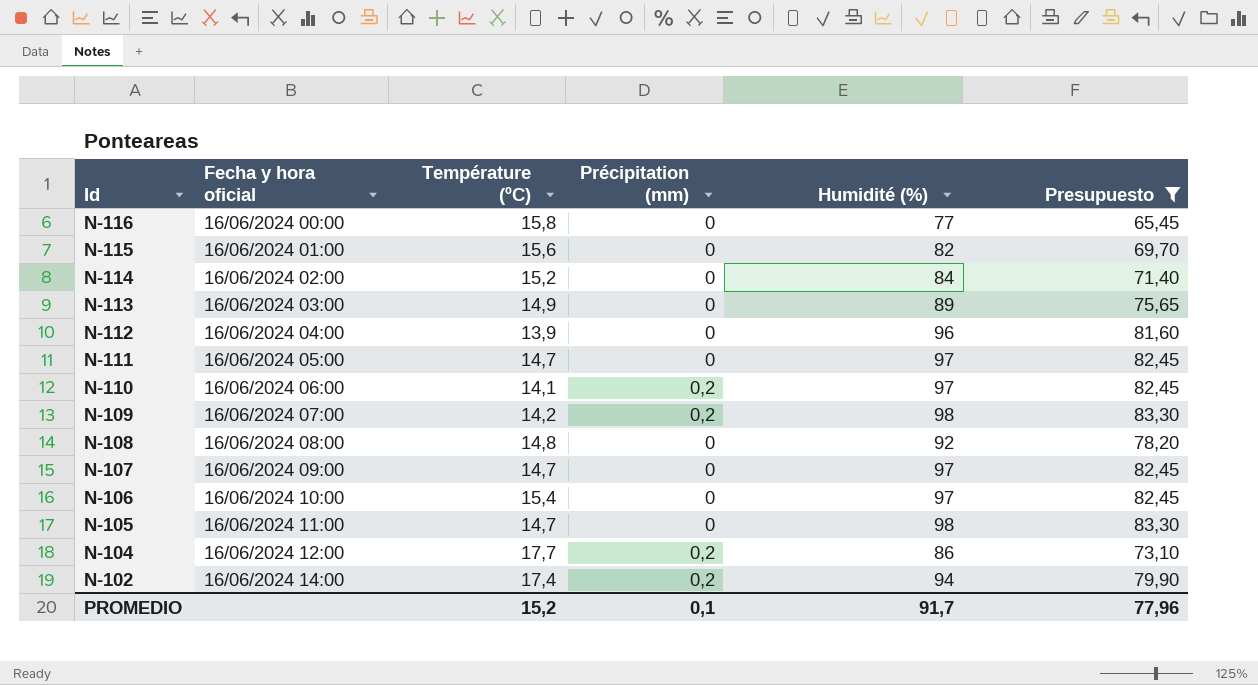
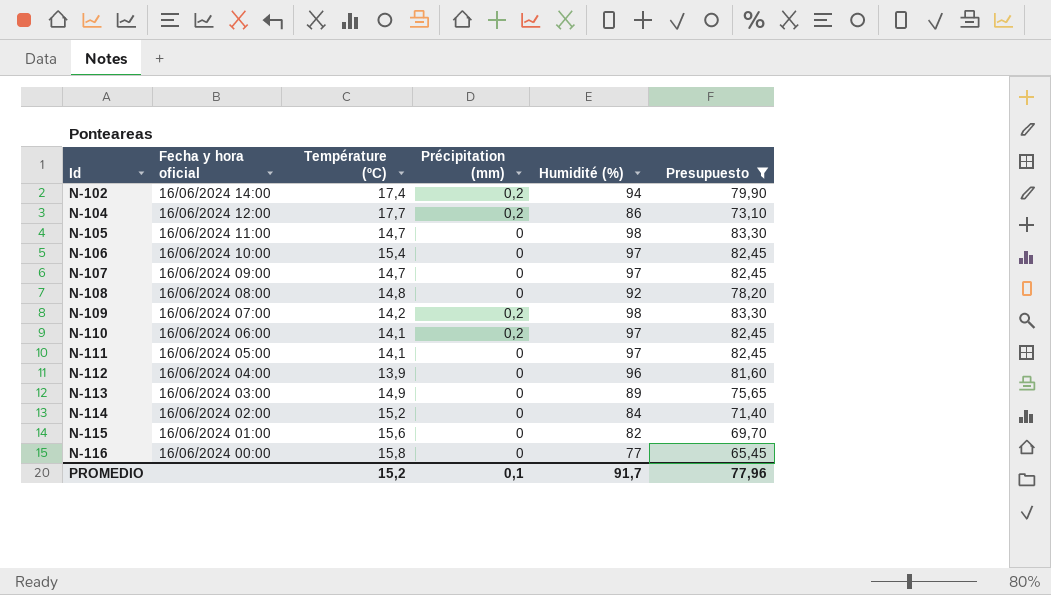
row order: Id descending -> Id ascending
N-111 | Température (ºC): 14,7 -> 14,1

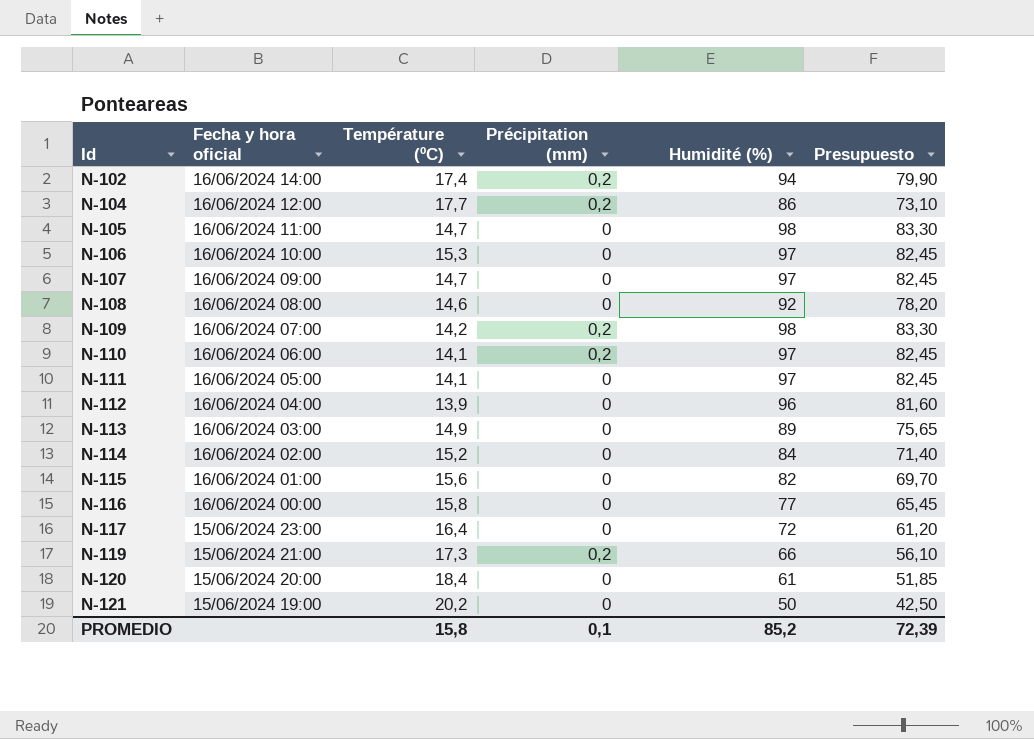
filter: Presupuesto >= 65,45 -> none
N-106 | Température (ºC): 15,4 -> 15,3
N-108 | Température (ºC): 14,8 -> 14,6
PROMEDIO | Température (ºC): 15,2 -> 15,8
PROMEDIO | Humidité (%): 91,7 -> 85,2
PROMEDIO | Presupuesto: 77,96 -> 72,39

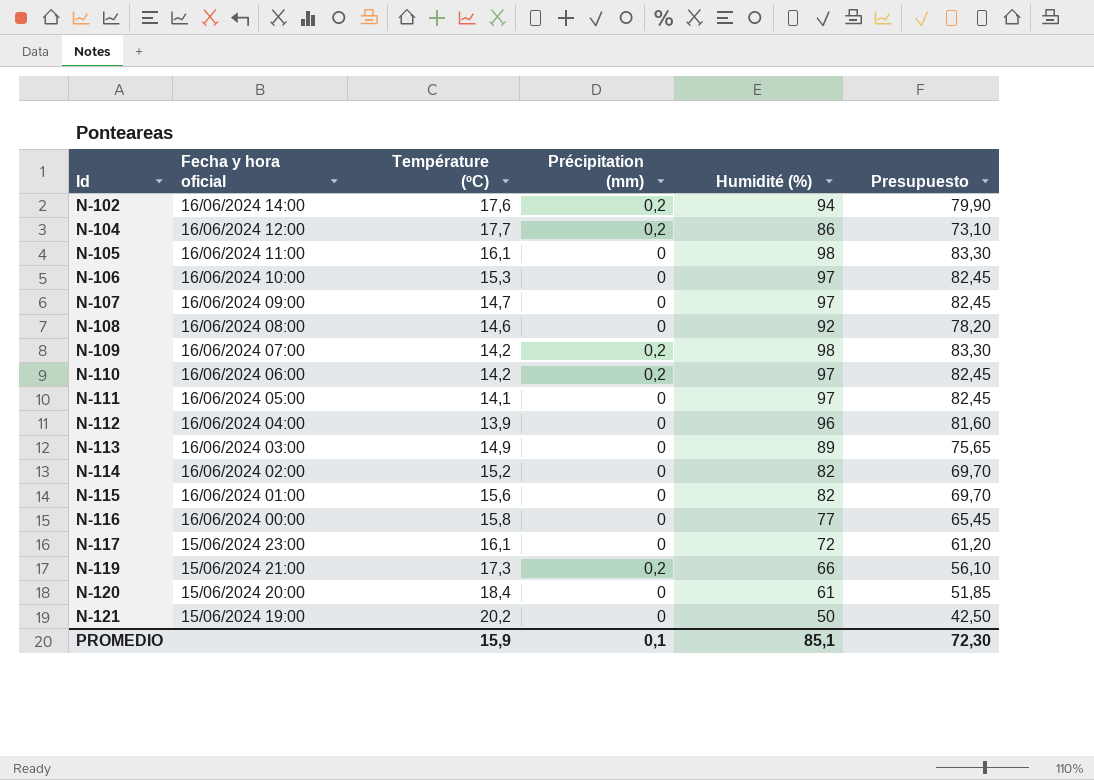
N-102 | Température (ºC): 17,4 -> 17,6
N-105 | Température (ºC): 14,7 -> 16,1
N-110 | Température (ºC): 14,1 -> 14,2
N-114 | Humidité (%): 84 -> 82
N-114 | Presupuesto: 71,40 -> 69,70
N-117 | Température (ºC): 16,4 -> 16,1
PROMEDIO | Température (ºC): 15,8 -> 15,9
PROMEDIO | Humidité (%): 85,2 -> 85,1
PROMEDIO | Presupuesto: 72,39 -> 72,30

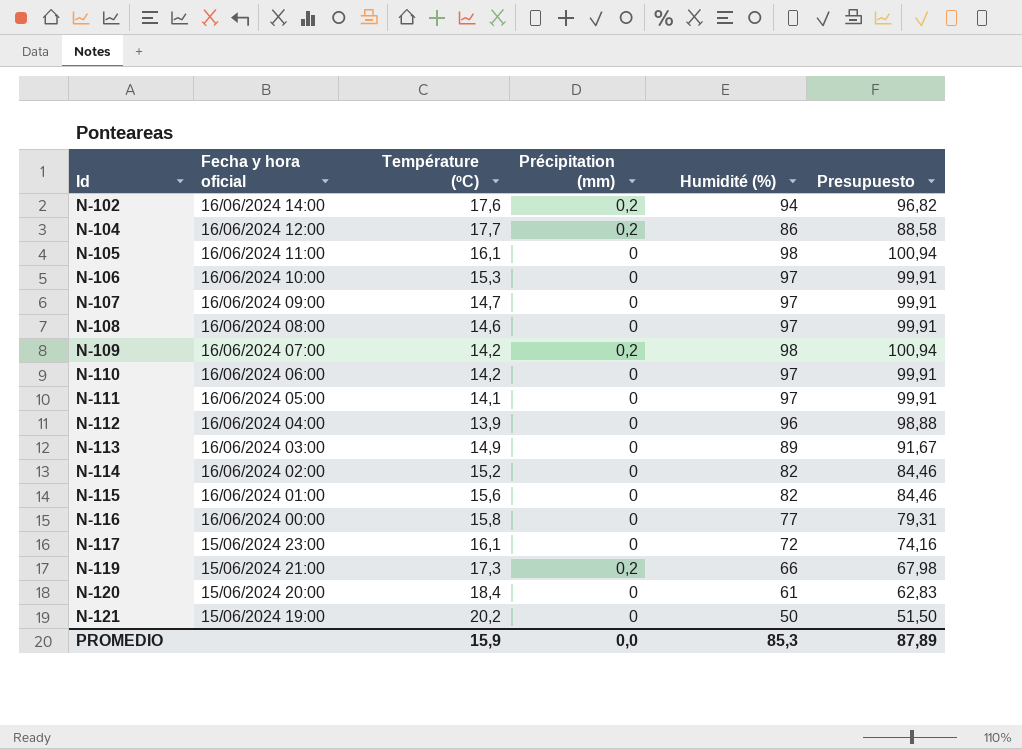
column Presupuesto | formula: [Humidité (%)] * 0,85 -> [Humidité (%)] * 1,03
N-108 | Humidité (%): 92 -> 97
N-110 | Précipitation (mm): 0,2 -> 0
PROMEDIO | Précipitation (mm): 0,1 -> 0,0
PROMEDIO | Humidité (%): 85,1 -> 85,3
PROMEDIO | Presupuesto: 72,30 -> 87,89

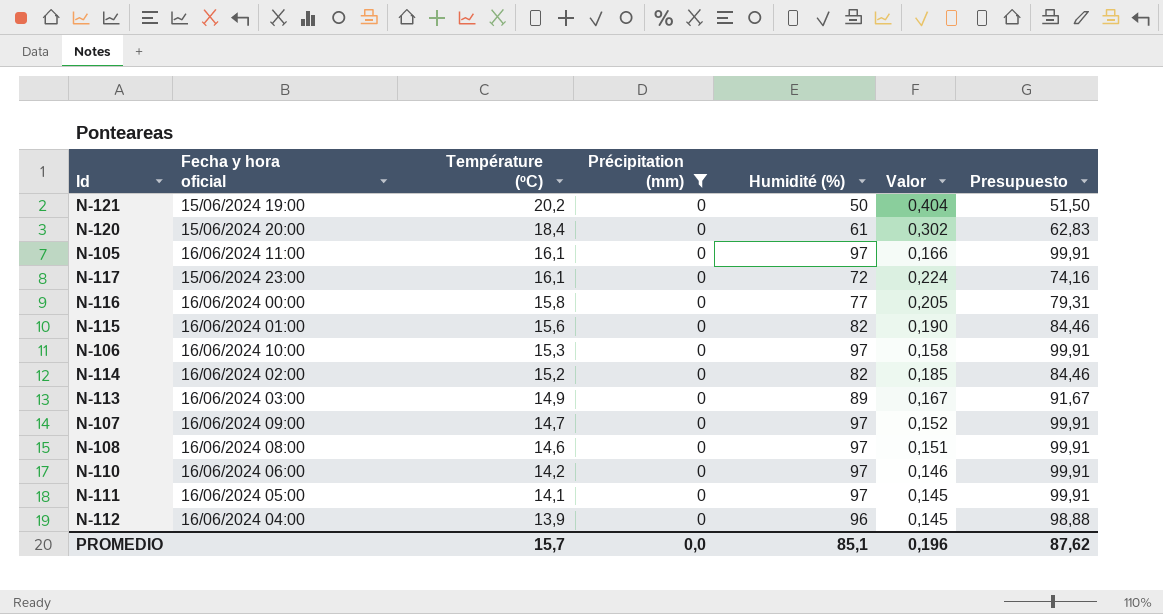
filter: none -> Précipitation (mm) = 0
row order: Id ascending -> Température (ºC) descending
column Valor | formula: none -> [Température (ºC)] / [Humidité (%)]
N-105 | Humidité (%): 98 -> 97
N-105 | Presupuesto: 100,94 -> 99,91
PROMEDIO | Température (ºC): 15,9 -> 15,7
PROMEDIO | Humidité (%): 85,3 -> 85,1
PROMEDIO | Presupuesto: 87,89 -> 87,62

